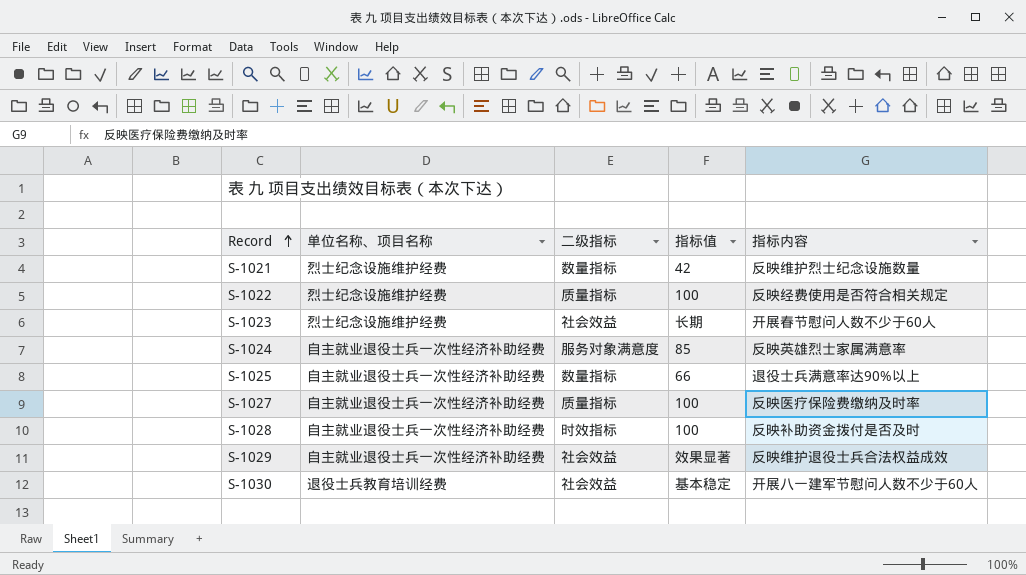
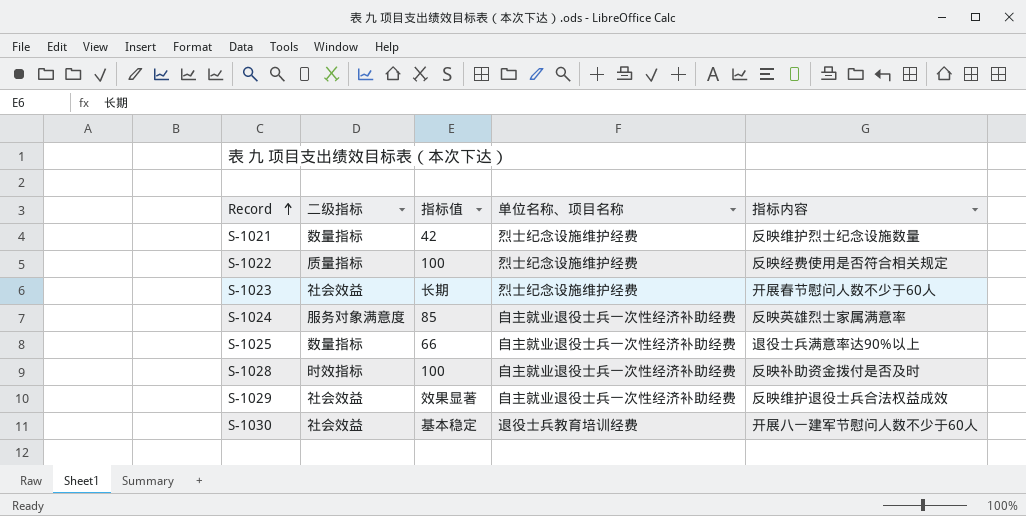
column 单位名称、项目名称 | position: 2 -> 4
row S-1027: 自主就业退役士兵一次性经济补助经费 | 质量指标 | 100 | 反映医疗保险费缴纳及时率 -> none

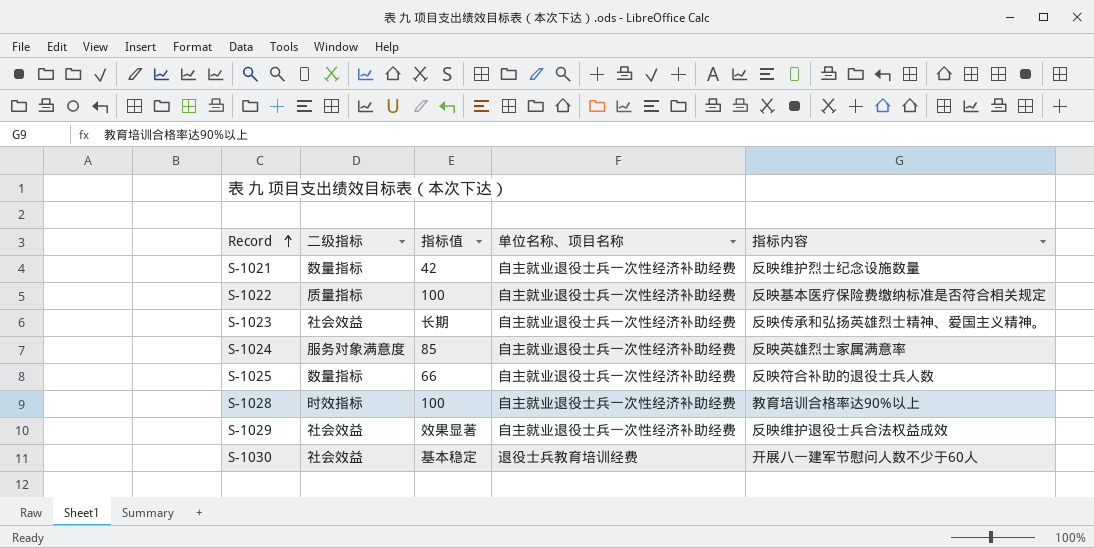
S-1021 | 单位名称、项目名称: 烈士纪念设施维护经费 -> 自主就业退役士兵一次性经济补助经费
S-1022 | 单位名称、项目名称: 烈士纪念设施维护经费 -> 自主就业退役士兵一次性经济补助经费
S-1022 | 指标内容: 反映经费使用是否符合相关规定 -> 反映基本医疗保险费缴纳标准是否符合相关规定
S-1023 | 单位名称、项目名称: 烈士纪念设施维护经费 -> 自主就业退役士兵一次性经济补助经费
S-1023 | 指标内容: 开展春节慰问人数不少于60人 -> 反映传承和弘扬英雄烈士精神、爱国主义精神。
S-1025 | 指标内容: 退役士兵满意率达90%以上 -> 反映符合补助的退役士兵人数
S-1028 | 指标内容: 反映补助资金拨付是否及时 -> 教育培训合格率达90%以上

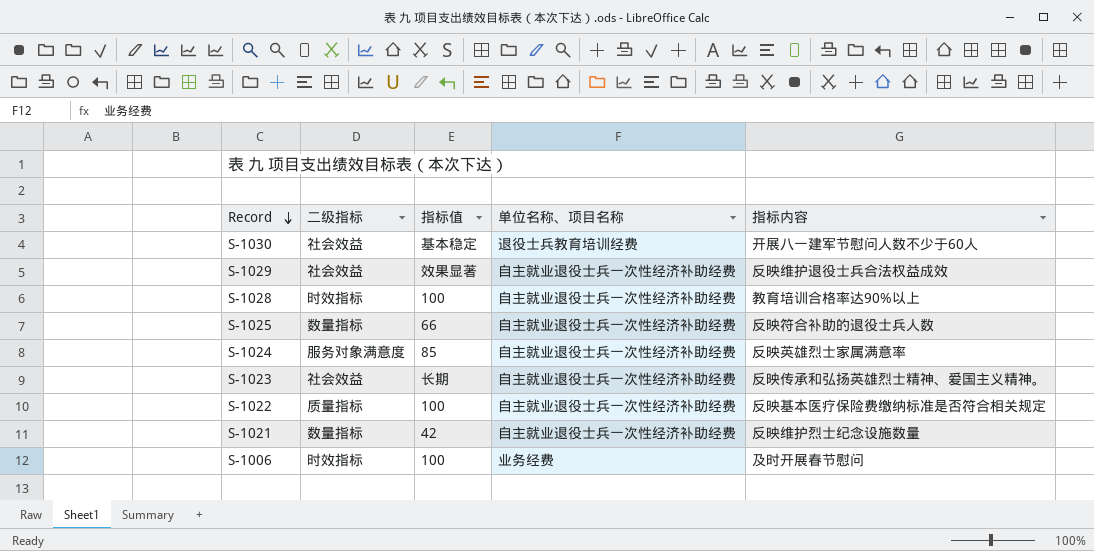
row order: Record ascending -> Record descending
row S-1006: none -> 时效指标 | 100 | 业务经费 | 及时开展春节慰问

